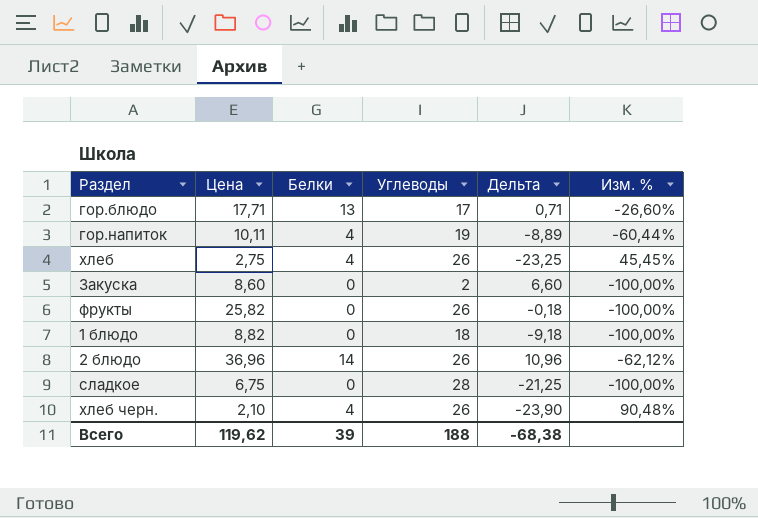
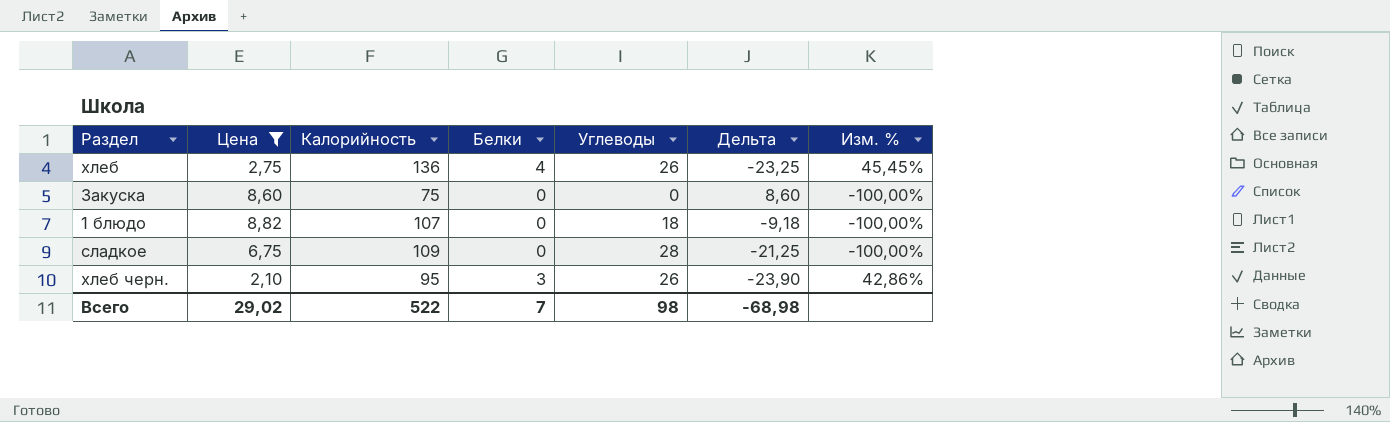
filter: none -> Цена <= 8,82
column Калорийность | position: none -> 3
Закуска | Углеводы: 2 -> 0
Закуска | Дельта: 6,60 -> 8,60
хлеб черн. | Белки: 4 -> 3
хлеб черн. | Изм. %: 90,48% -> 42,86%
Всего | Цена: 119,62 -> 29,02
Всего | Белки: 39 -> 7
Всего | Углеводы: 188 -> 98
Всего | Дельта: -68,38 -> -68,98

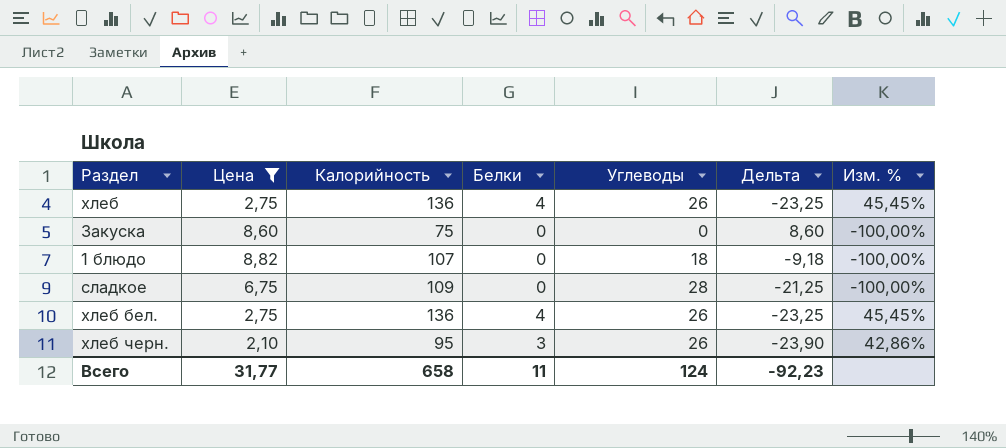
row хлеб бел.: none -> 2,75 | 136 | 4 | 26 | -23,25 | 45,45%
Всего | Цена: 29,02 -> 31,77
Всего | Калорийность: 522 -> 658
Всего | Белки: 7 -> 11
Всего | Углеводы: 98 -> 124
Всего | Дельта: -68,98 -> -92,23

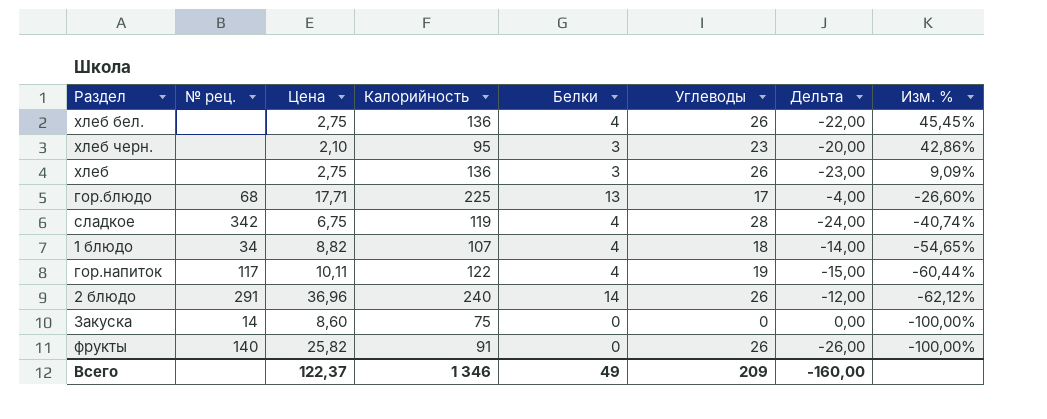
filter: Цена <= 8,82 -> none
row order: none -> Изм. % descending
column № рец. | position: none -> 2
column Дельта | formula: [Цена] - [Углеводы] -> [Белки] - [Углеводы]
хлеб черн. | Углеводы: 26 -> 23
хлеб | Белки: 4 -> 3
хлеб | Изм. %: 45,45% -> 9,09%
сладкое | Калорийность: 109 -> 119
сладкое | Белки: 0 -> 4
сладкое | Изм. %: -100,00% -> -40,74%
1 блюдо | Белки: 0 -> 4
1 блюдо | Изм. %: -100,00% -> -54,65%
Всего | Цена: 31,77 -> 122,37
Всего | Калорийность: 658 -> 1 346
Всего | Белки: 11 -> 49
Всего | Углеводы: 124 -> 209
Всего | Дельта: -92,23 -> -160,00

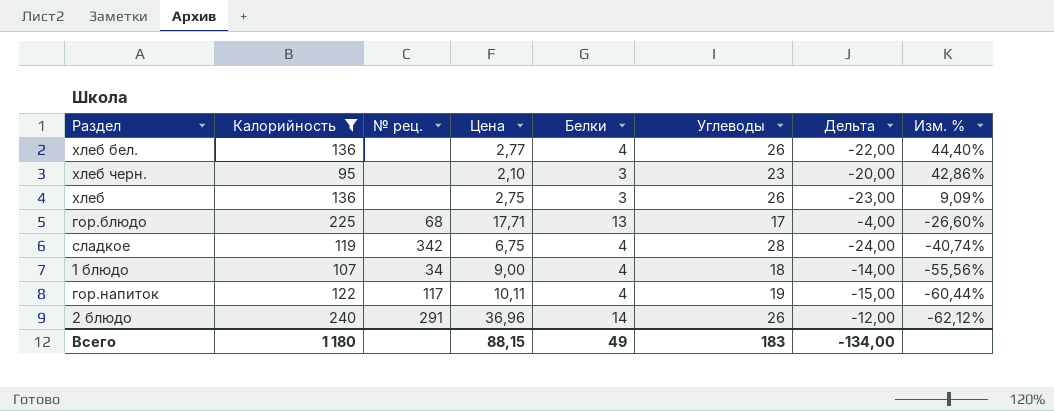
filter: none -> Калорийность >= 95
column Калорийность | position: 4 -> 2
хлеб бел. | Цена: 2,75 -> 2,77
хлеб бел. | Изм. %: 45,45% -> 44,40%
1 блюдо | Цена: 8,82 -> 9,00
1 блюдо | Изм. %: -54,65% -> -55,56%
Всего | Калорийность: 1 346 -> 1 180
Всего | Цена: 122,37 -> 88,15
Всего | Углеводы: 209 -> 183
Всего | Дельта: -160,00 -> -134,00

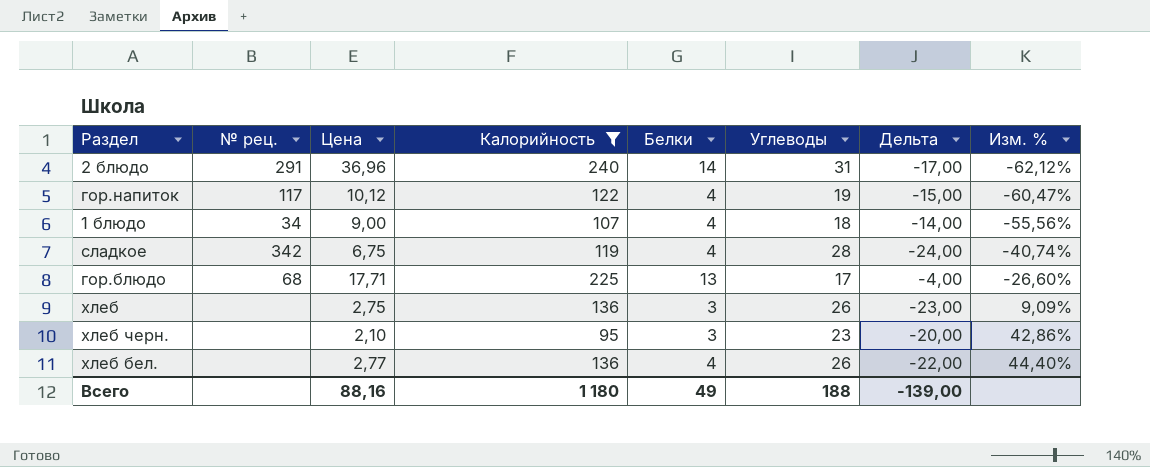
row order: Изм. % descending -> Изм. % ascending
column Калорийность | position: 2 -> 4
2 блюдо | Углеводы: 26 -> 31
2 блюдо | Дельта: -12,00 -> -17,00
гор.напиток | Цена: 10,11 -> 10,12
гор.напиток | Изм. %: -60,44% -> -60,47%
Всего | Цена: 88,15 -> 88,16
Всего | Углеводы: 183 -> 188
Всего | Дельта: -134,00 -> -139,00

